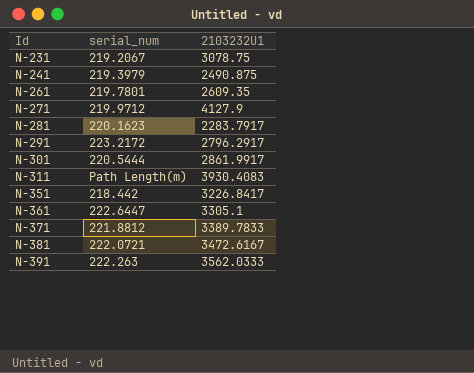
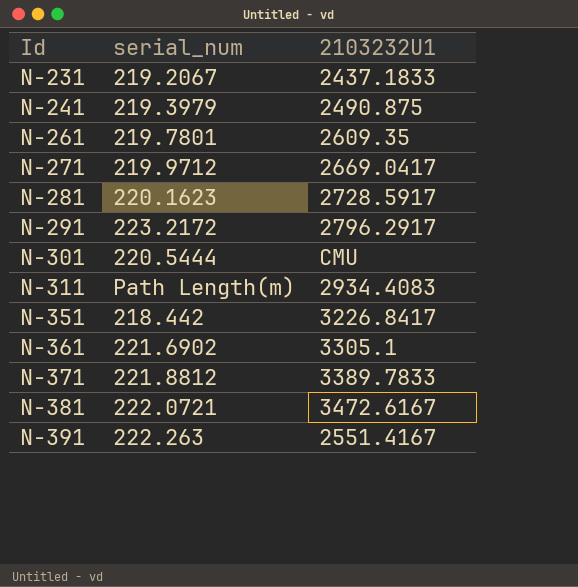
N-231 | 2103232U1: 3078.75 -> 2437.1833
N-271 | 2103232U1: 4127.9 -> 2669.0417
N-281 | 2103232U1: 2283.7917 -> 2728.5917
N-301 | 2103232U1: 2861.9917 -> CMU
N-311 | 2103232U1: 3930.4083 -> 2934.4083
N-361 | serial_num: 222.6447 -> 221.6902
N-391 | 2103232U1: 3562.0333 -> 2551.4167

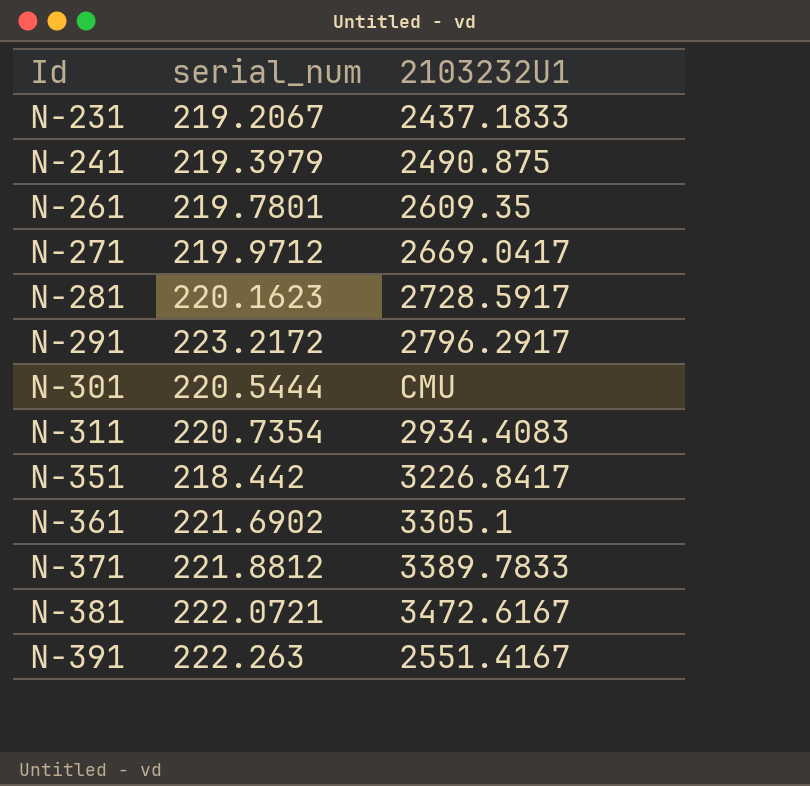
N-311 | serial_num: Path Length(m) -> 220.7354

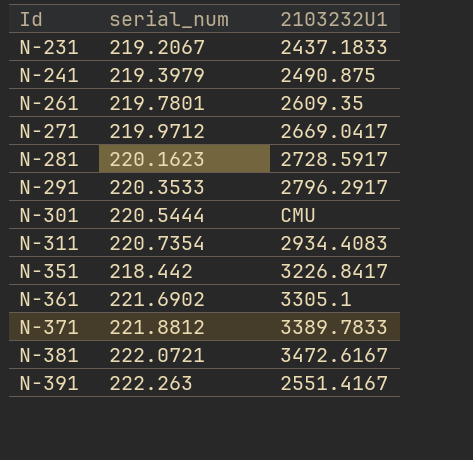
N-291 | serial_num: 223.2172 -> 220.3533

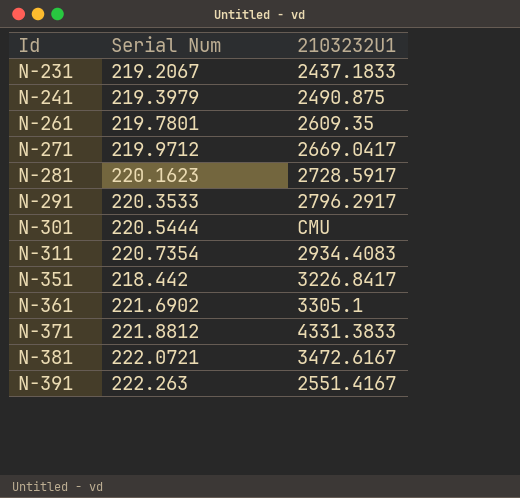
column name: serial_num -> Serial Num
N-371 | 2103232U1: 3389.7833 -> 4331.3833

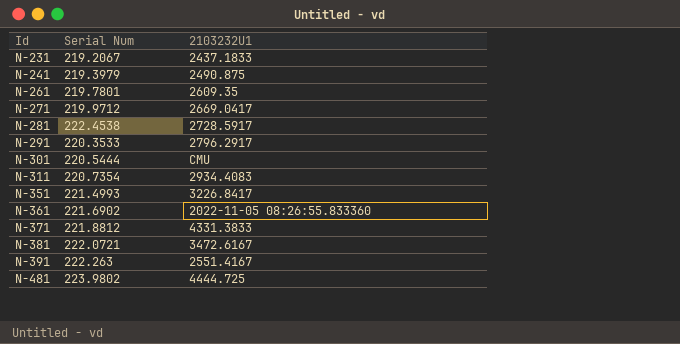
N-281 | Serial Num: 220.1623 -> 222.4538
N-351 | Serial Num: 218.442 -> 221.4993
N-361 | 2103232U1: 3305.1 -> 2022-11-05 08:26:55.833360
row N-481: none -> 223.9802 | 4444.725

